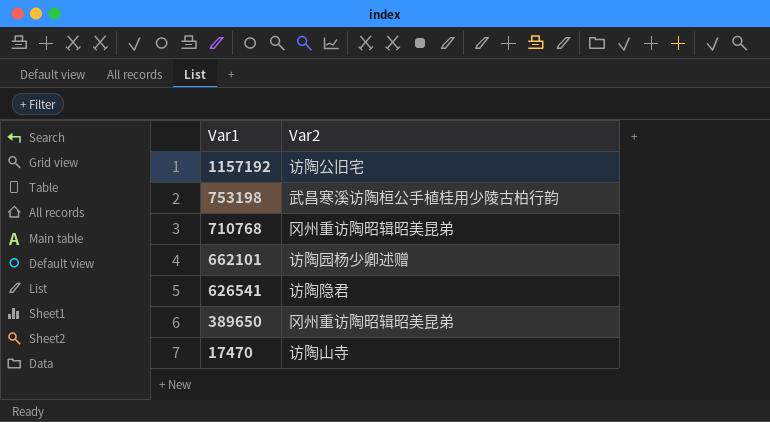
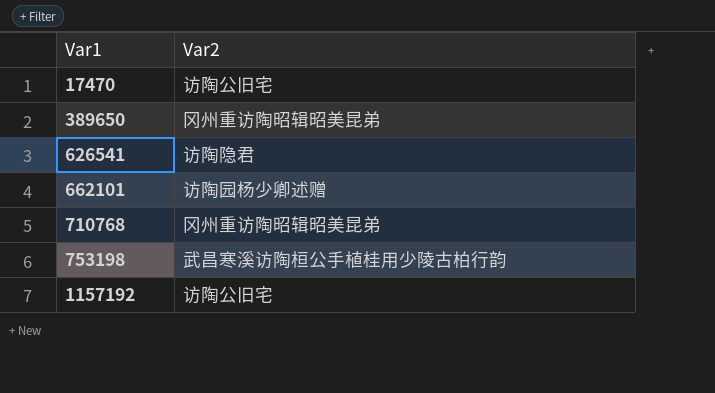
row order: Var1 descending -> Var1 ascending
17470 | Var2: 访陶山寺 -> 访陶公旧宅

